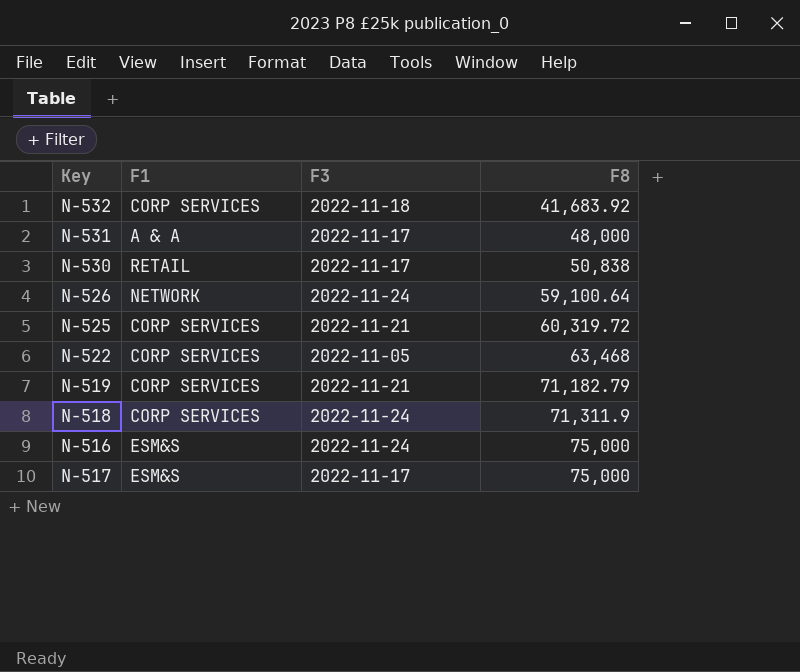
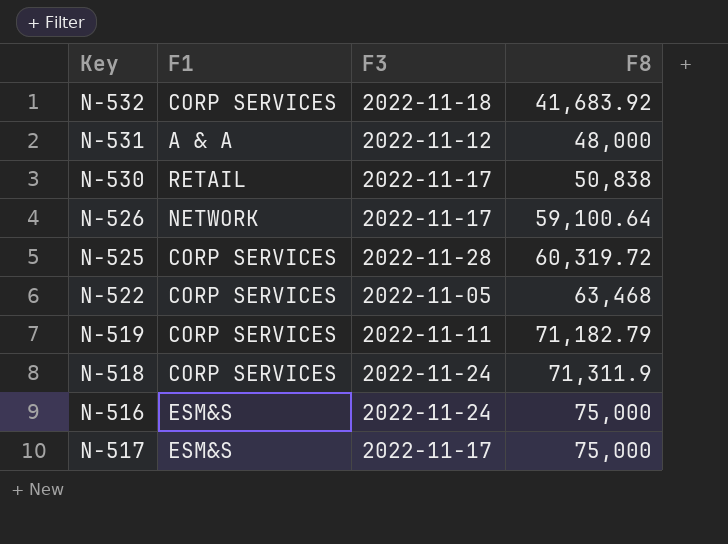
N-531 | F3: 2022-11-17 -> 2022-11-12
N-526 | F3: 2022-11-24 -> 2022-11-17
N-525 | F3: 2022-11-21 -> 2022-11-28
N-519 | F3: 2022-11-21 -> 2022-11-11

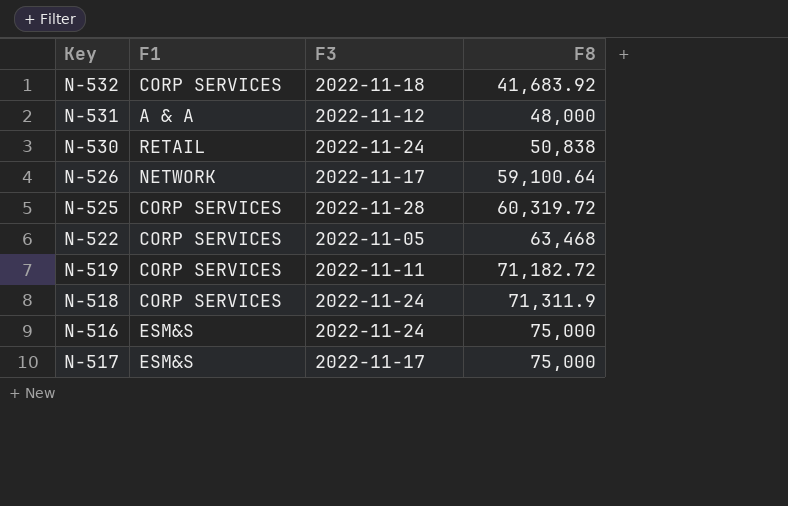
N-530 | F3: 2022-11-17 -> 2022-11-24
N-519 | F8: 71,182.79 -> 71,182.72

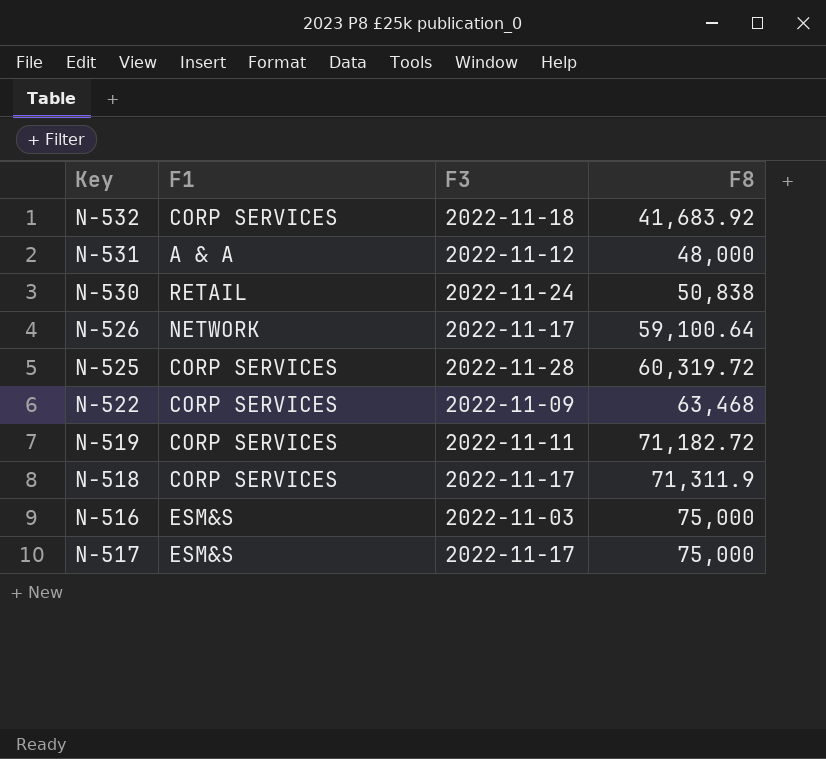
N-522 | F3: 2022-11-05 -> 2022-11-09
N-518 | F3: 2022-11-24 -> 2022-11-17
N-516 | F3: 2022-11-24 -> 2022-11-03

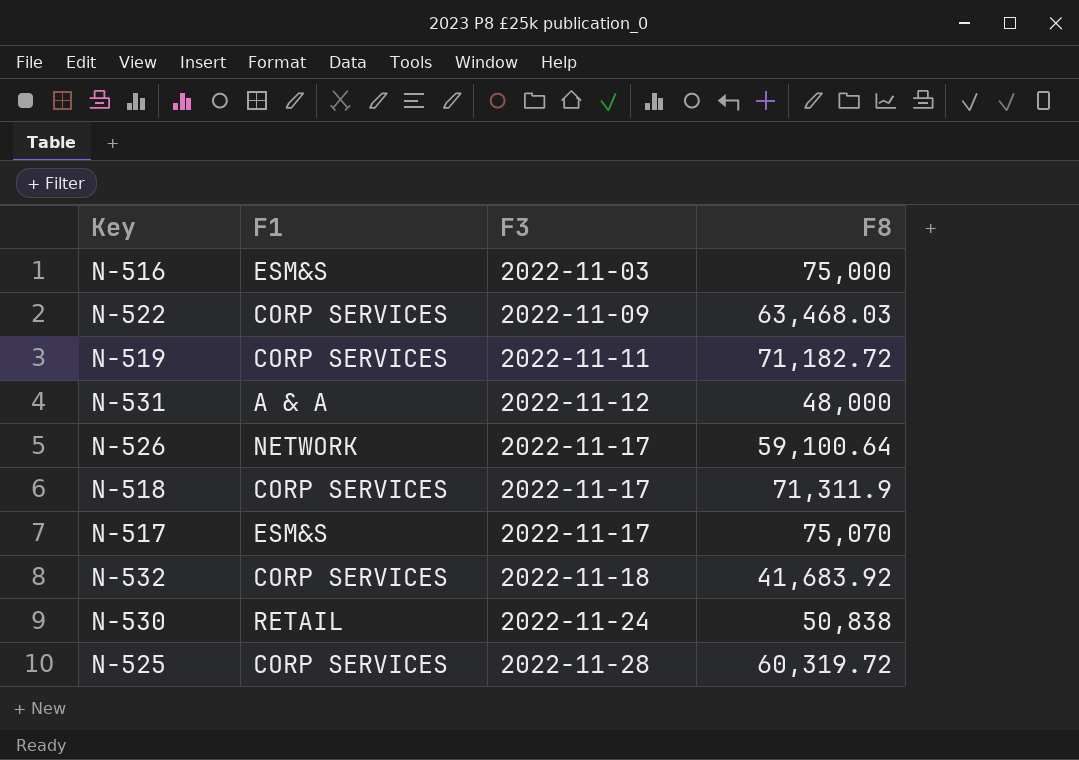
row order: F8 ascending -> F3 ascending
N-522 | F8: 63,468 -> 63,468.03
N-517 | F8: 75,000 -> 75,070

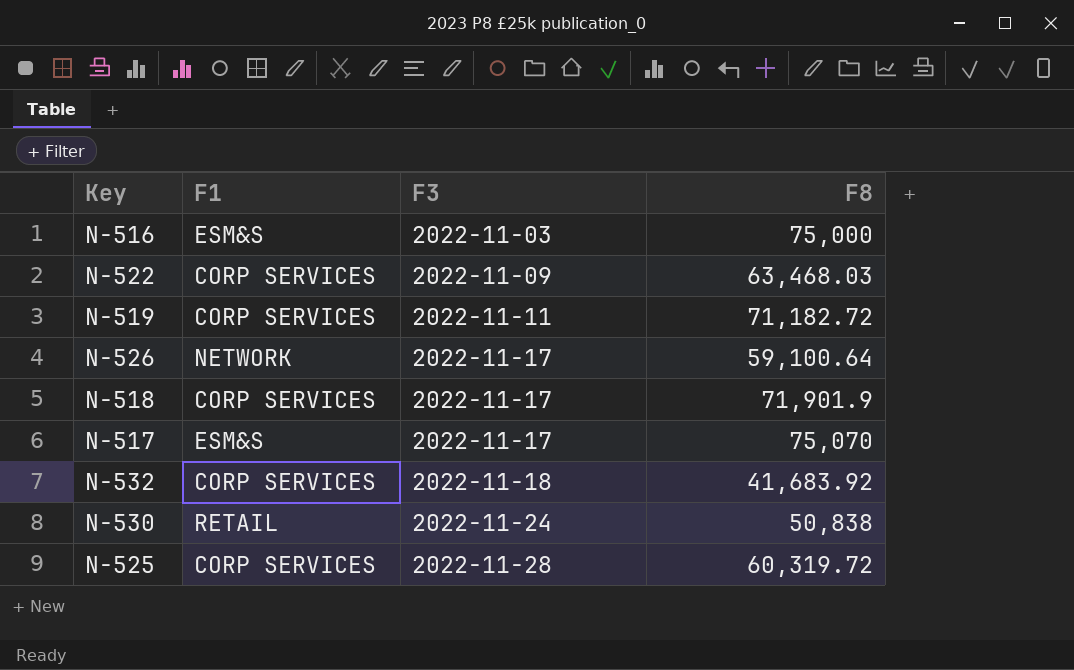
row N-531: A & A | 2022-11-12 | 48,000 -> none
N-518 | F8: 71,311.9 -> 71,901.9

